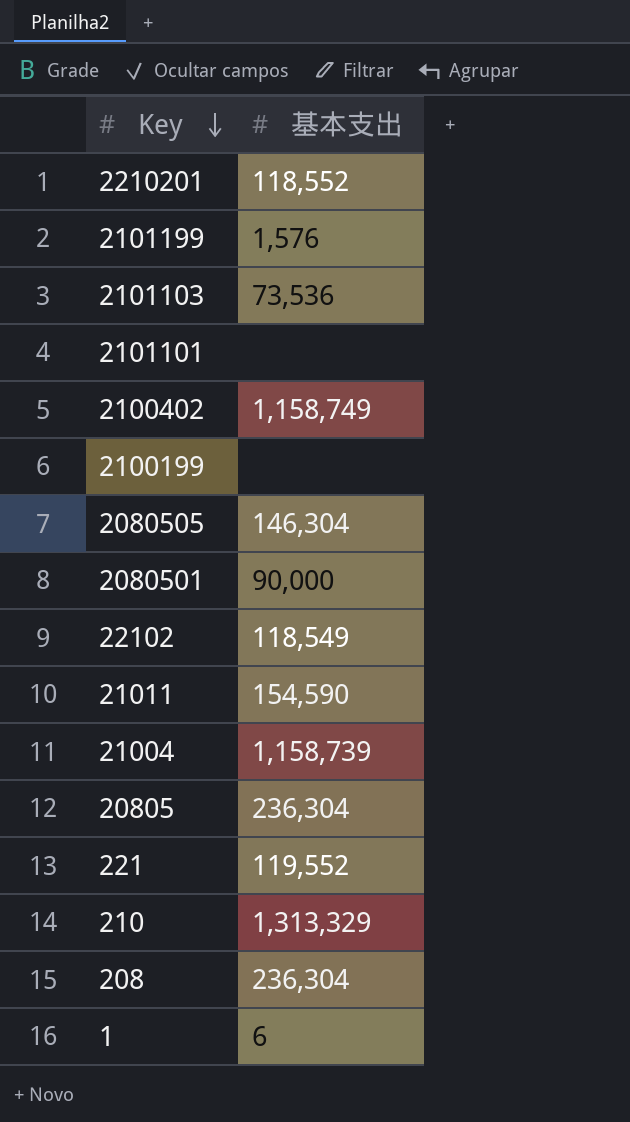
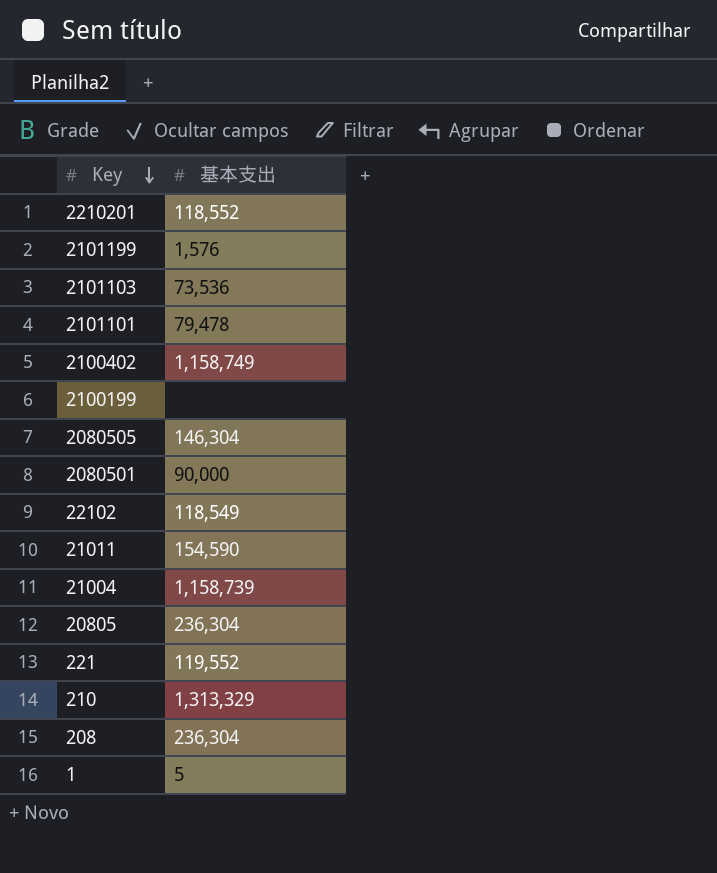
2101101 | 基本支出: none -> 79,478
1 | 基本支出: 6 -> 5

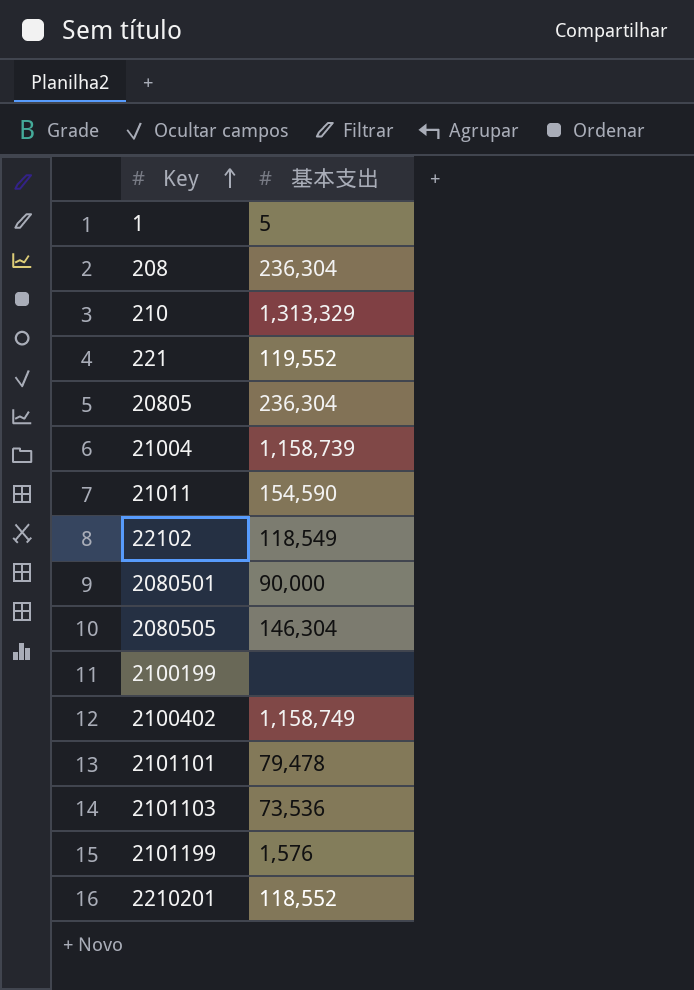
row order: Key descending -> Key ascending

